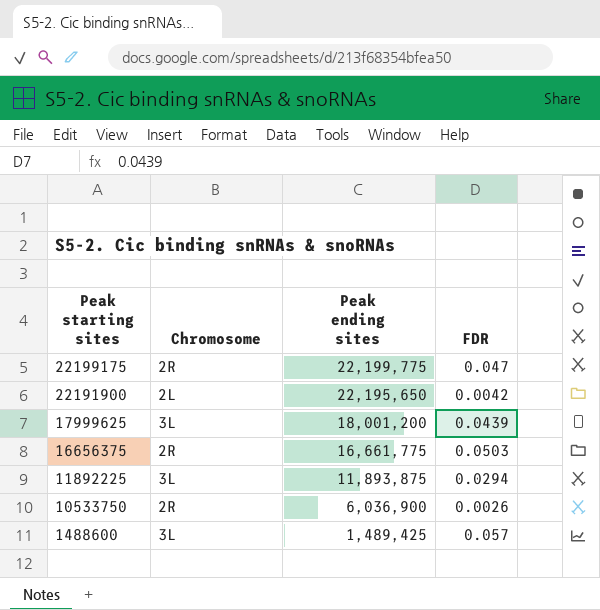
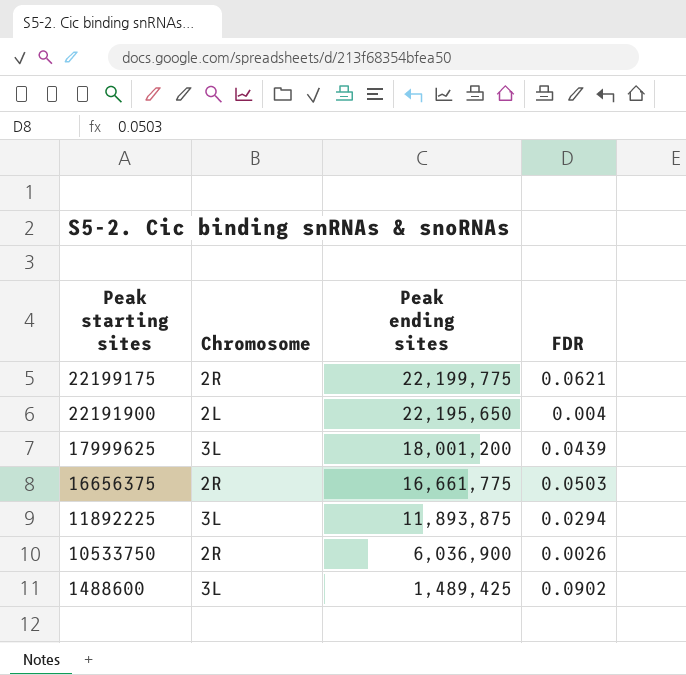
22199175 | FDR: 0.047 -> 0.0621
22191900 | FDR: 0.0042 -> 0.004
1488600 | FDR: 0.057 -> 0.0902

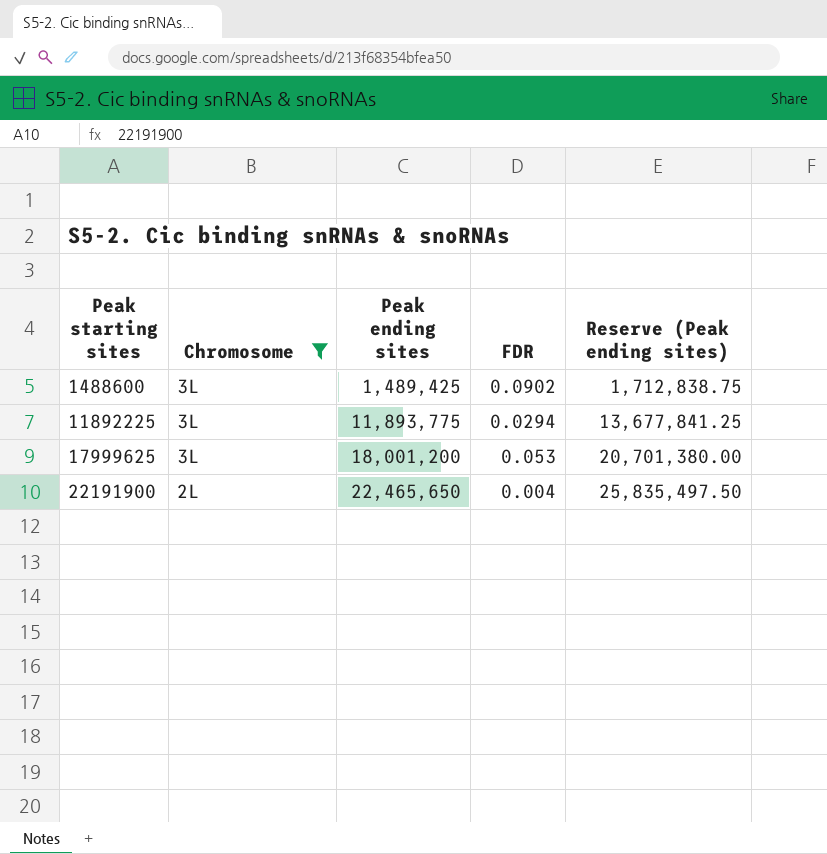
filter: none -> Chromosome != 2R
row order: Peak starting sites descending -> Peak starting sites ascending
column Reserve (Peak ending sites) | formula: none -> [Peak ending sites] * 1.15
11892225 | Peak ending sites: 11,893,875 -> 11,893,775
17999625 | FDR: 0.0439 -> 0.053
22191900 | Peak ending sites: 22,195,650 -> 22,465,650

